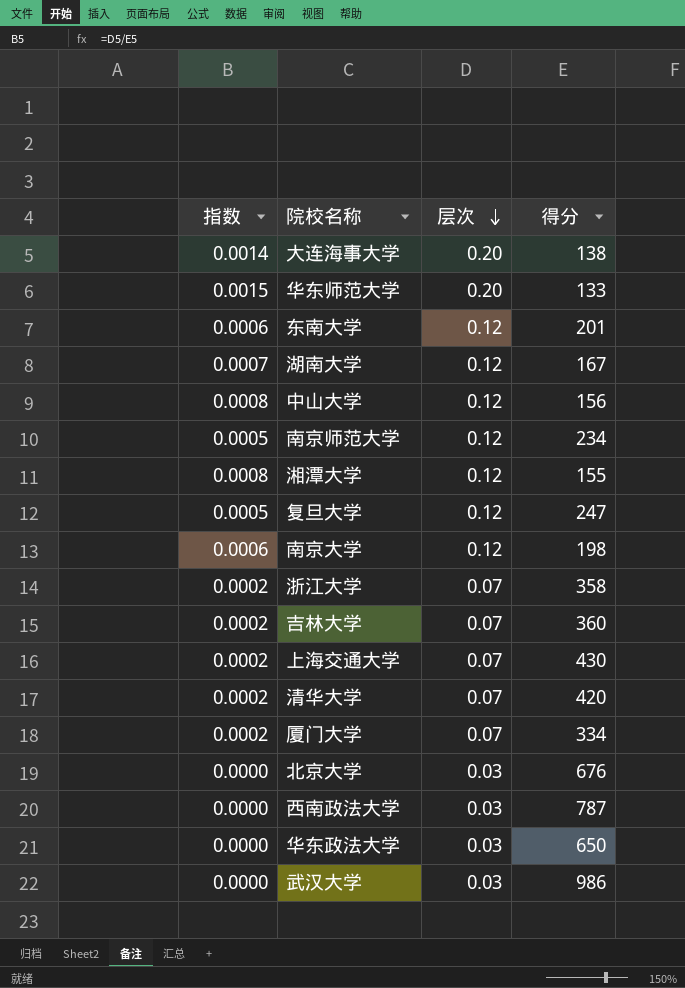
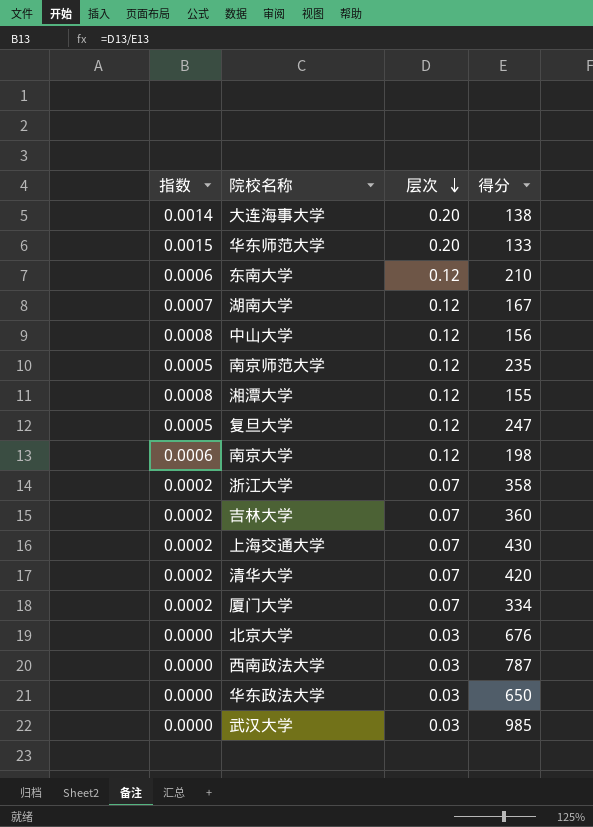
东南大学 | 得分: 201 -> 210
南京师范大学 | 得分: 234 -> 235
武汉大学 | 得分: 986 -> 985

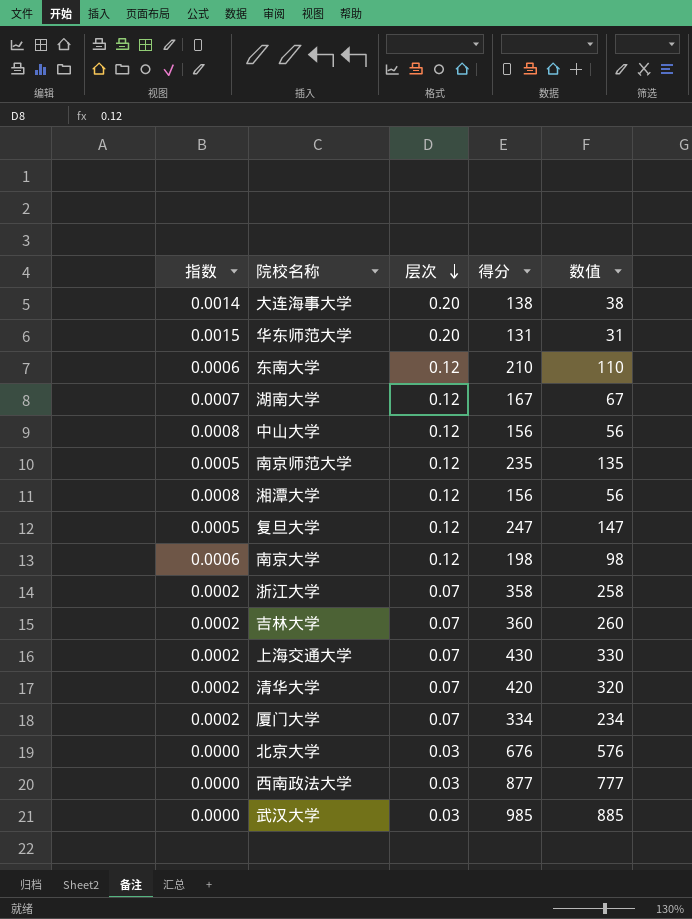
column 数值 | formula: none -> [得分] - 100
row 华东政法大学: 0.0000 | 0.03 | 650 -> none
华东师范大学 | 得分: 133 -> 131
湘潭大学 | 得分: 155 -> 156
西南政法大学 | 得分: 787 -> 877

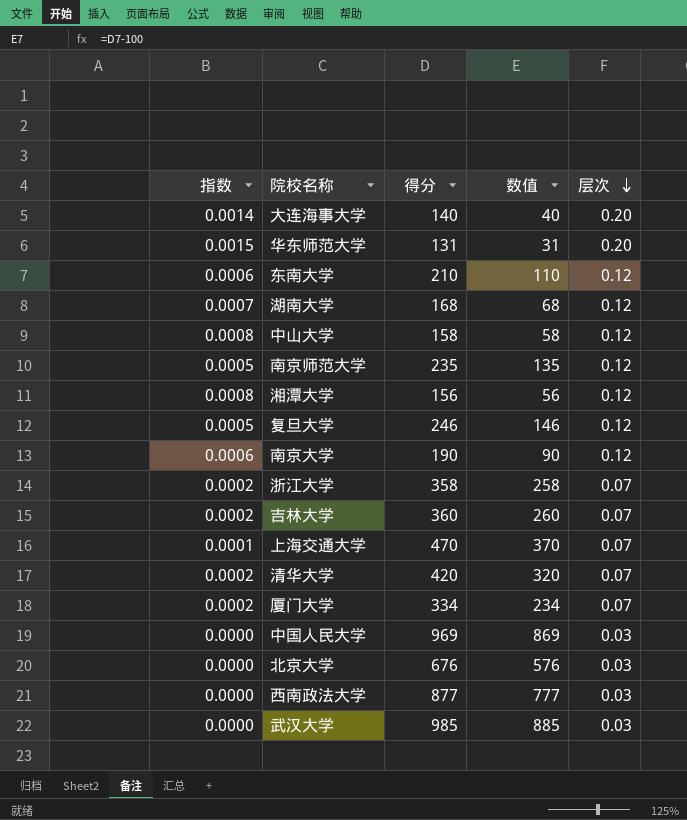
column 层次 | position: 3 -> 5
大连海事大学 | 得分: 138 -> 140
大连海事大学 | 数值: 38 -> 40
湖南大学 | 得分: 167 -> 168
湖南大学 | 数值: 67 -> 68
中山大学 | 得分: 156 -> 158
中山大学 | 数值: 56 -> 58
复旦大学 | 得分: 247 -> 246
复旦大学 | 数值: 147 -> 146
南京大学 | 得分: 198 -> 190
南京大学 | 数值: 98 -> 90
上海交通大学 | 指数: 0.0002 -> 0.0001
上海交通大学 | 得分: 430 -> 470
上海交通大学 | 数值: 330 -> 370
row 中国人民大学: none -> 0.0000 | 969 | 869 | 0.03

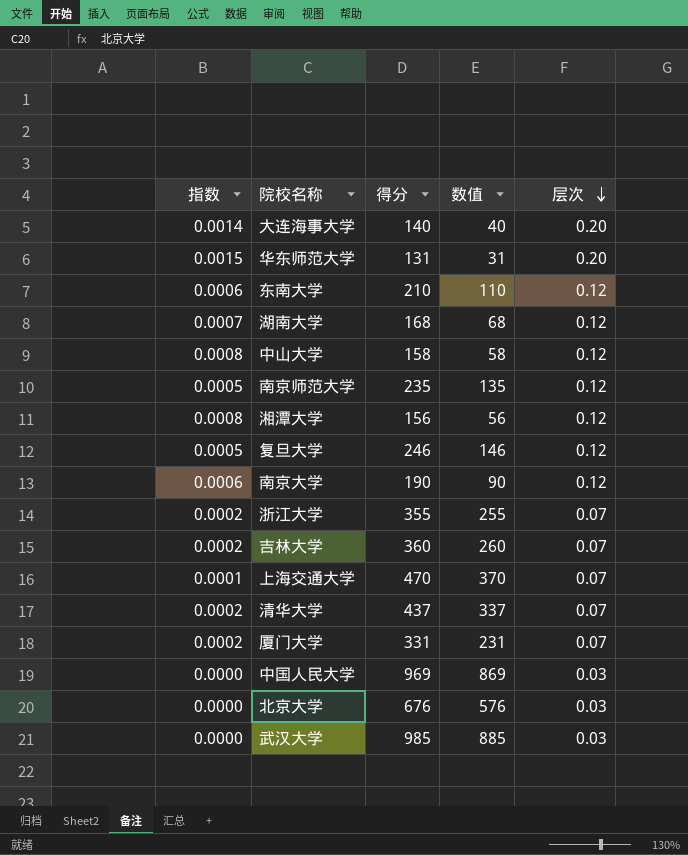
row 西南政法大学: 0.0000 | 877 | 777 | 0.03 -> none
浙江大学 | 得分: 358 -> 355
浙江大学 | 数值: 258 -> 255
清华大学 | 得分: 420 -> 437
清华大学 | 数值: 320 -> 337
厦门大学 | 得分: 334 -> 331
厦门大学 | 数值: 234 -> 231

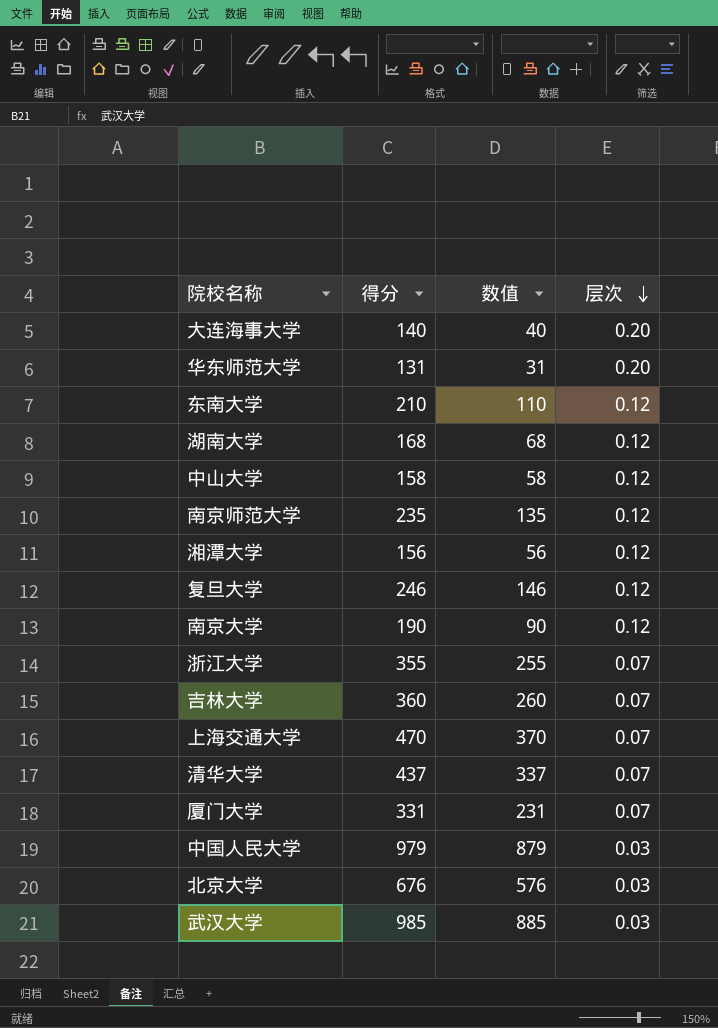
column 指数 | formula: [层次] / [得分] -> none
中国人民大学 | 得分: 969 -> 979
中国人民大学 | 数值: 869 -> 879

